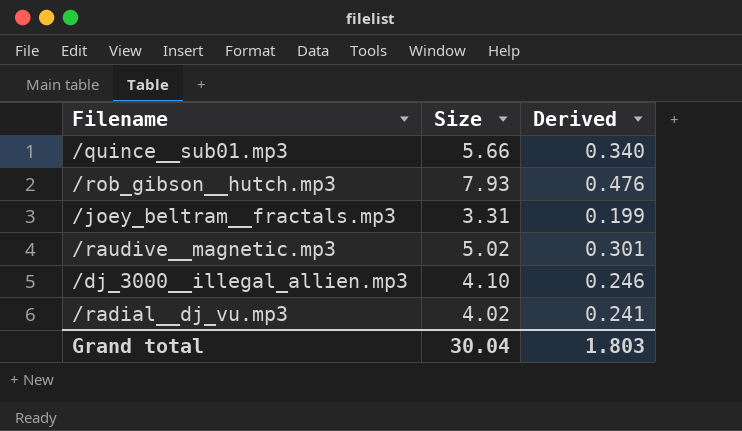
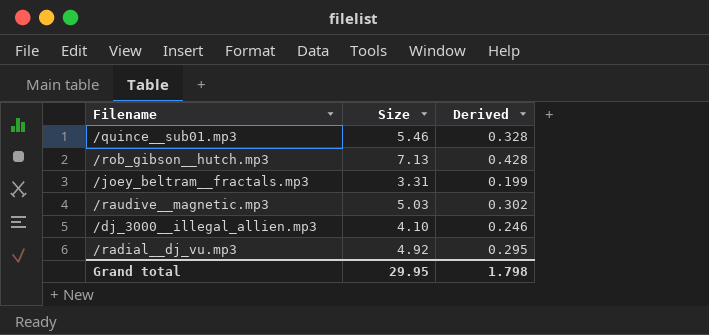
/quince__sub01.mp3 | Size: 5.66 -> 5.46
/quince__sub01.mp3 | Derived: 0.340 -> 0.328
/rob_gibson__hutch.mp3 | Size: 7.93 -> 7.13
/rob_gibson__hutch.mp3 | Derived: 0.476 -> 0.428
/raudive__magnetic.mp3 | Size: 5.02 -> 5.03
/raudive__magnetic.mp3 | Derived: 0.301 -> 0.302
/radial__dj_vu.mp3 | Size: 4.02 -> 4.92
/radial__dj_vu.mp3 | Derived: 0.241 -> 0.295
Grand total | Size: 30.04 -> 29.95
Grand total | Derived: 1.803 -> 1.798

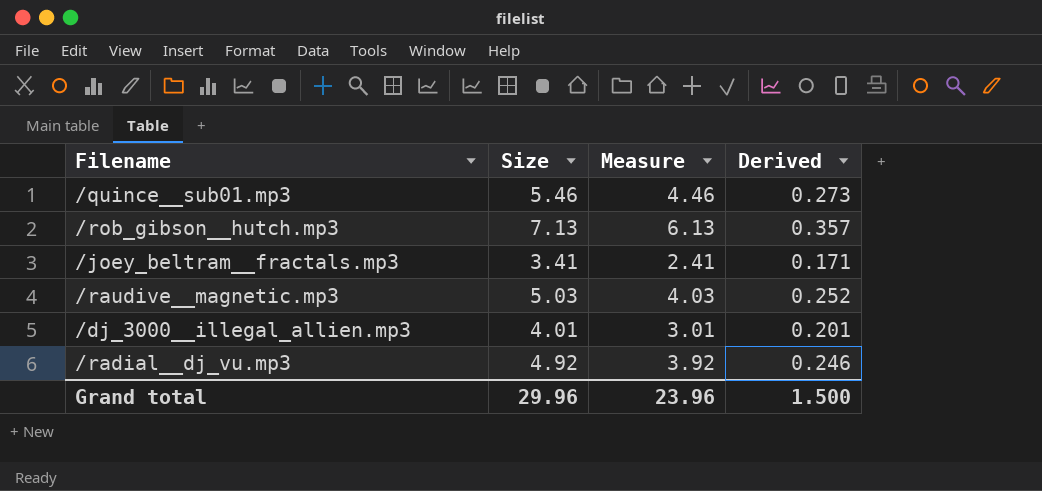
column Measure | formula: none -> [Size] - 1
column Derived | formula: [Size] * 0.06 -> [Size] * 0.05
/joey_beltram__fractals.mp3 | Size: 3.31 -> 3.41
/dj_3000__illegal_allien.mp3 | Size: 4.10 -> 4.01
Grand total | Size: 29.95 -> 29.96
Grand total | Derived: 1.798 -> 1.500

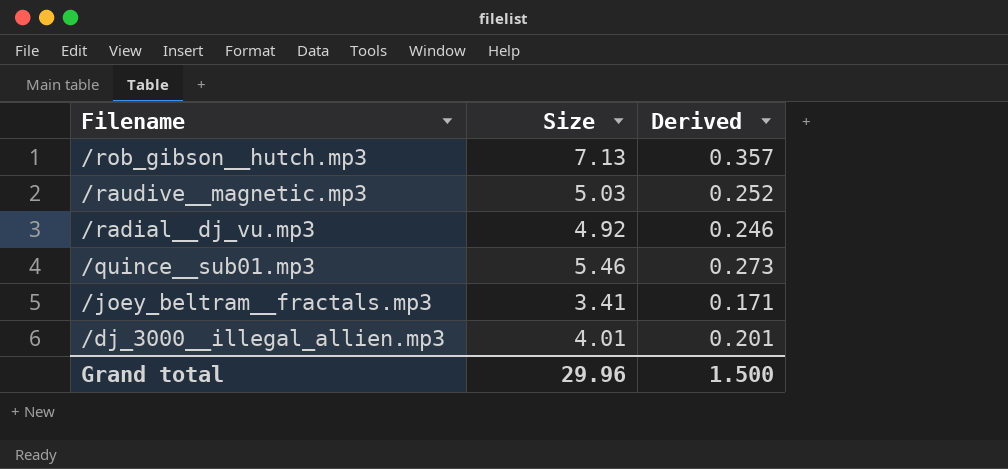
row order: none -> Filename descending
column Measure | formula: [Size] - 1 -> none

